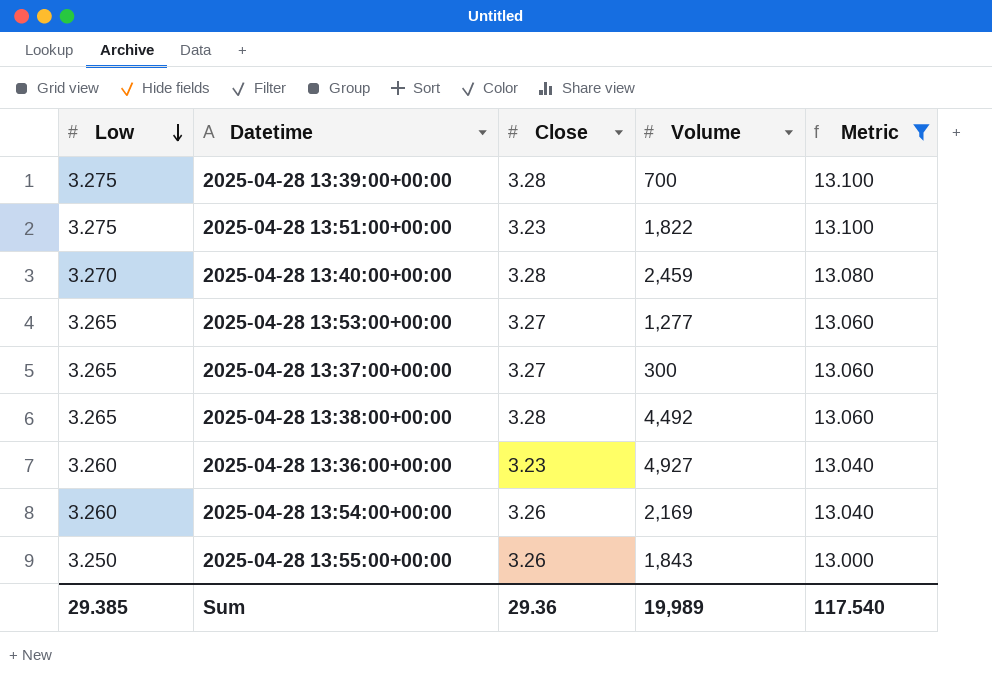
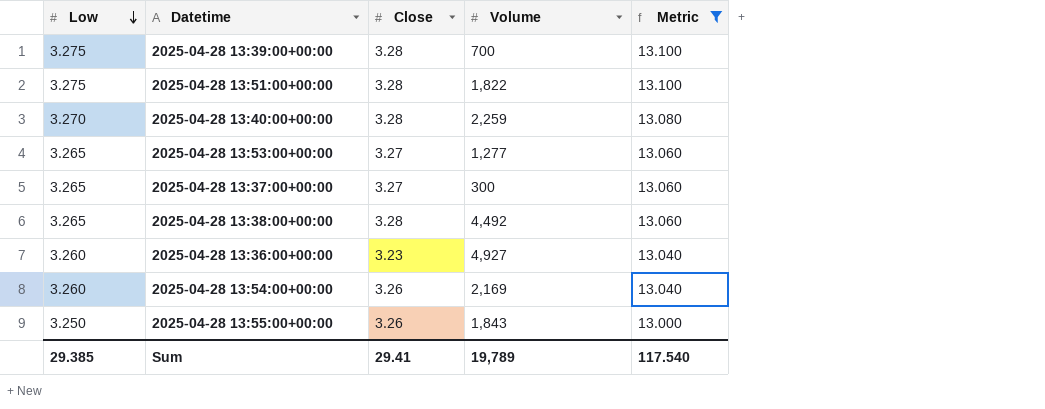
2025-04-28 13:51:00+00:00 | Close: 3.23 -> 3.28
2025-04-28 13:40:00+00:00 | Volume: 2,459 -> 2,259
Sum | Close: 29.36 -> 29.41
Sum | Volume: 19,989 -> 19,789

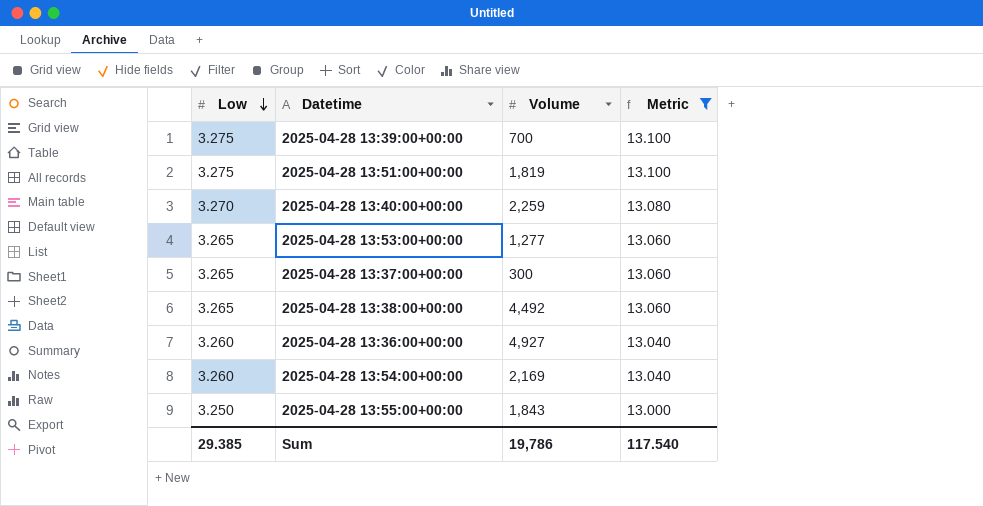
column Close | position: 3 -> none
2025-04-28 13:51:00+00:00 | Volume: 1,822 -> 1,819
Sum | Volume: 19,789 -> 19,786

